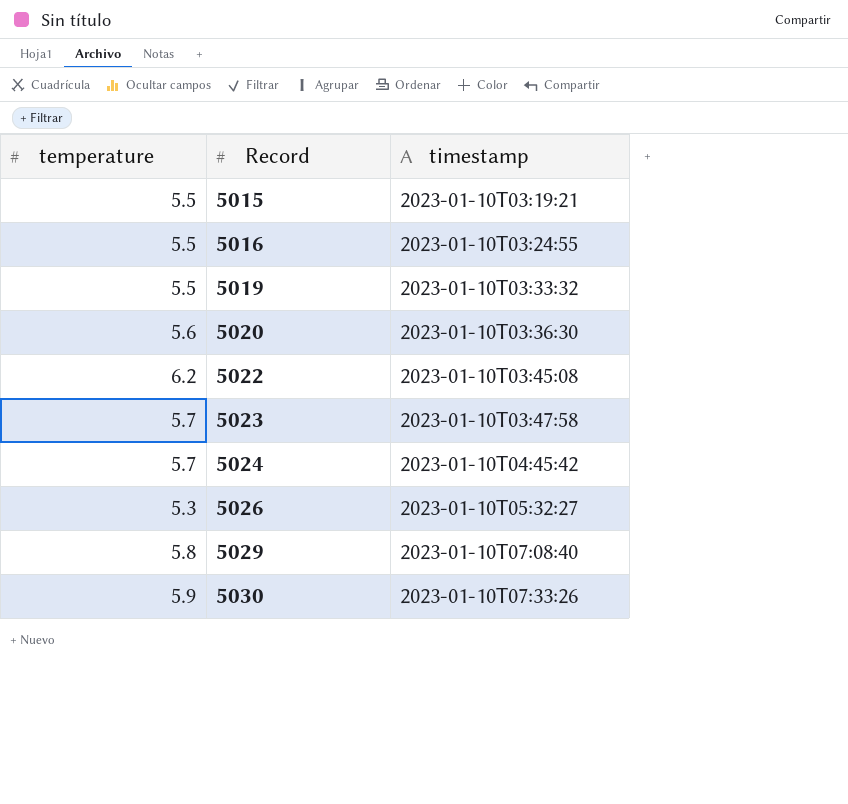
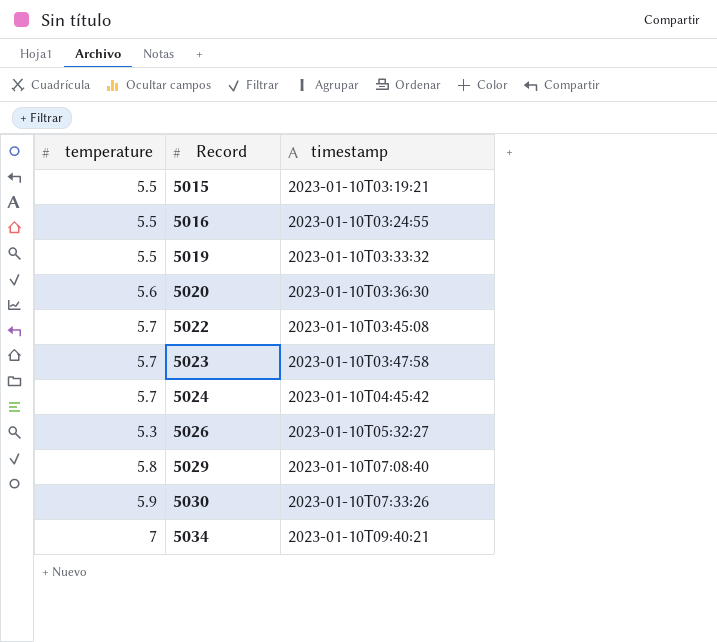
5022 | temperature: 6.2 -> 5.7
row 5034: none -> 7 | 2023-01-10T09:40:21

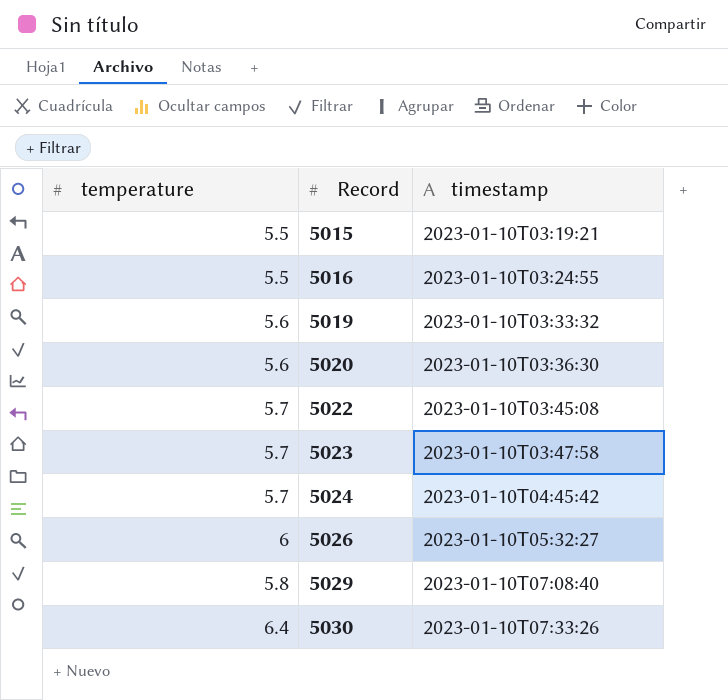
row 5034: 7 | 2023-01-10T09:40:21 -> none
5019 | temperature: 5.5 -> 5.6
5026 | temperature: 5.3 -> 6
5030 | temperature: 5.9 -> 6.4

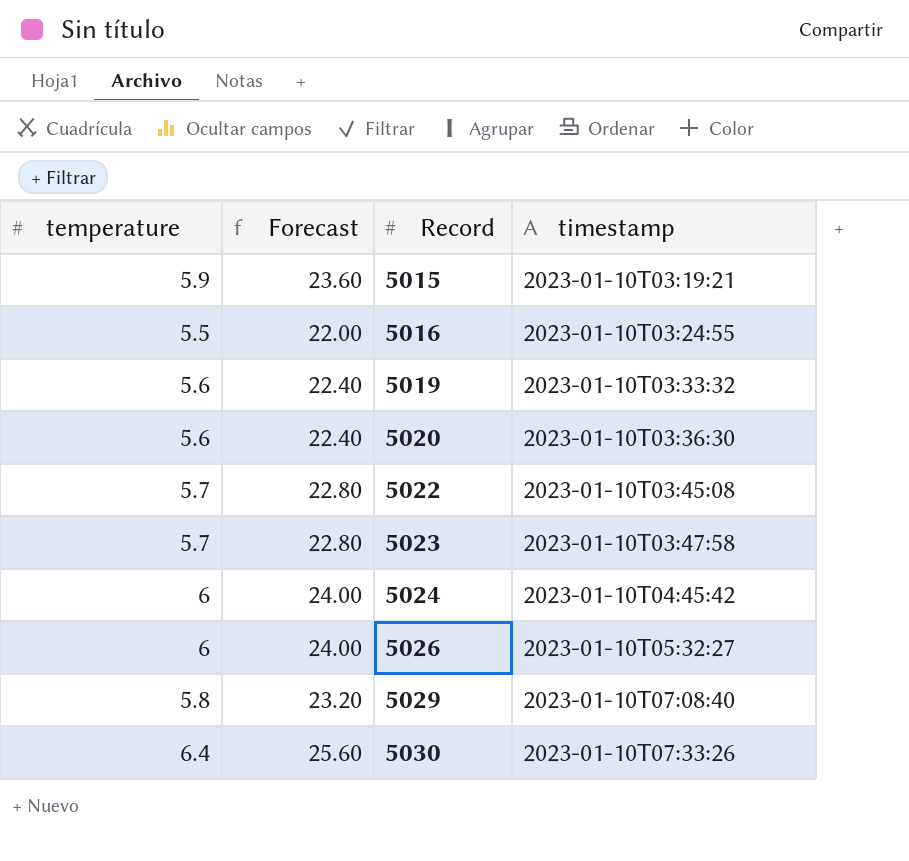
column Forecast | formula: none -> [temperature] * 4
5015 | temperature: 5.5 -> 5.9
5024 | temperature: 5.7 -> 6

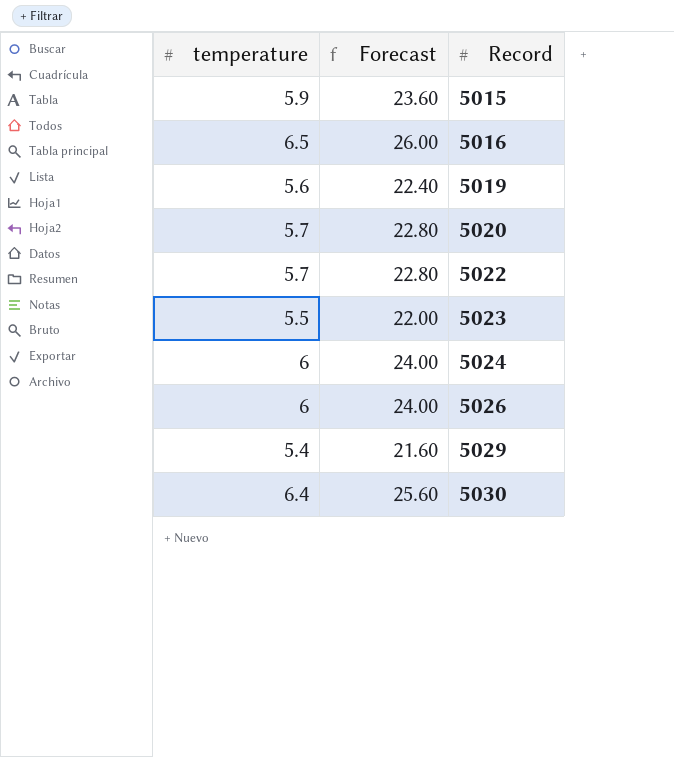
column timestamp | position: 4 -> none
5016 | temperature: 5.5 -> 6.5
5016 | Forecast: 22.00 -> 26.00
5020 | temperature: 5.6 -> 5.7
5020 | Forecast: 22.40 -> 22.80
5023 | temperature: 5.7 -> 5.5
5023 | Forecast: 22.80 -> 22.00
5029 | temperature: 5.8 -> 5.4
5029 | Forecast: 23.20 -> 21.60

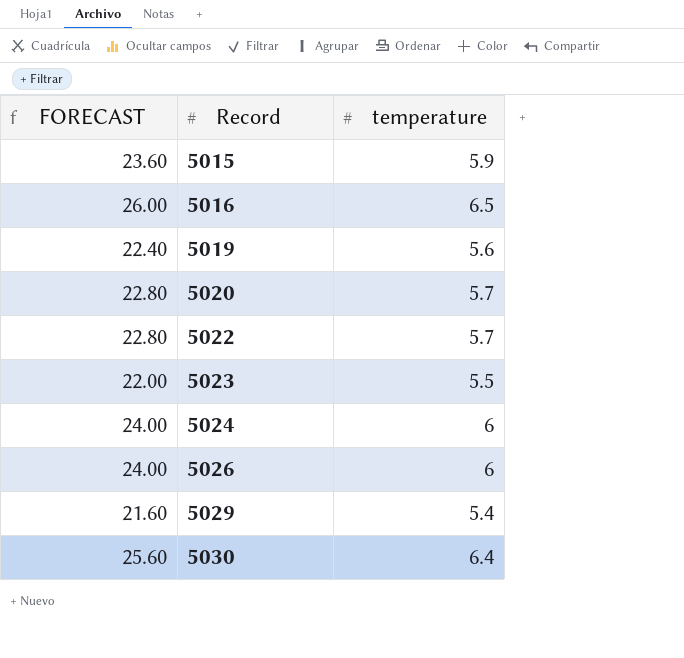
column name: Forecast -> FORECAST
column temperature | position: 1 -> 3

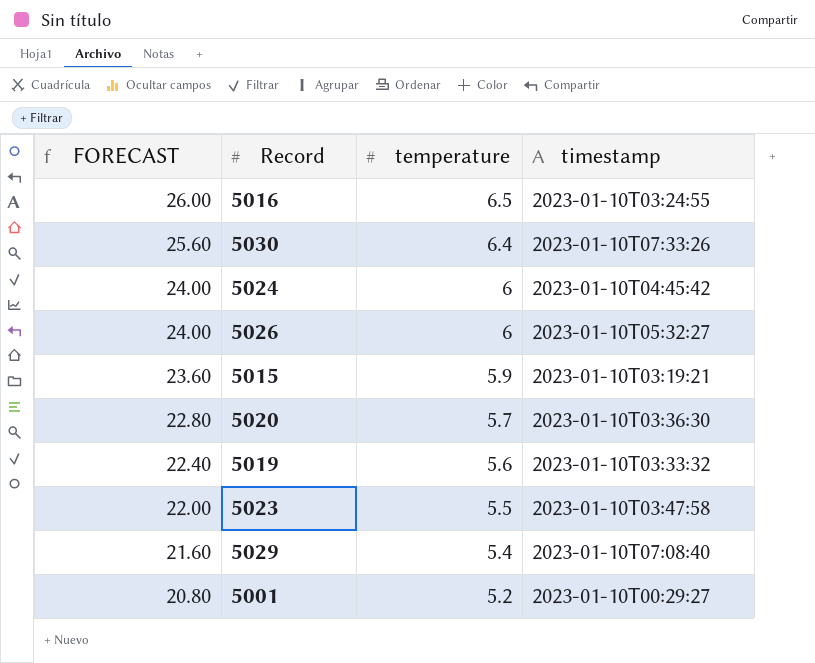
row order: Record ascending -> FORECAST descending
column timestamp | position: none -> 4
row 5022: 22.80 | 5.7 -> none
row 5001: none -> 20.80 | 5.2 | 2023-01-10T00:29:27

